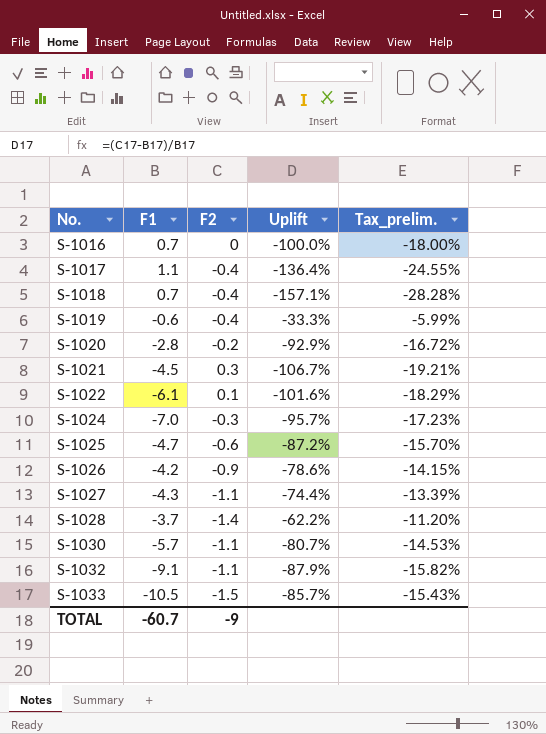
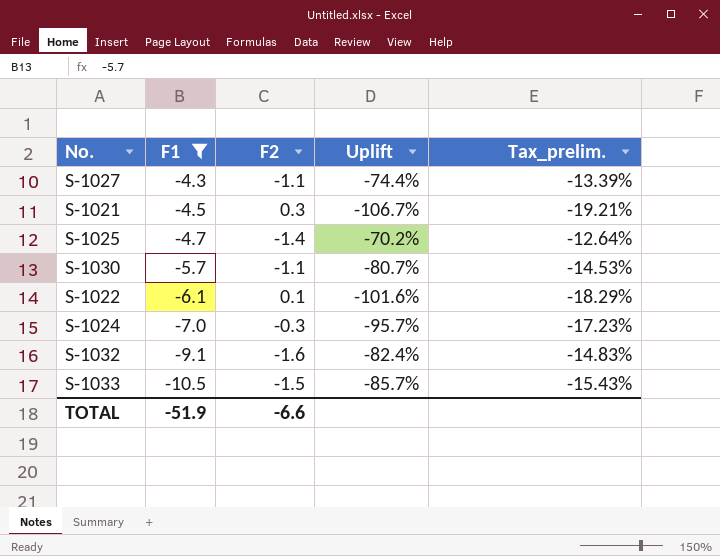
filter: none -> F1 <= -4.3
row order: No. ascending -> F1 descending
S-1025 | F2: -0.6 -> -1.4
S-1025 | Uplift: -87.2% -> -70.2%
S-1025 | Tax_prelim.: -15.70% -> -12.64%
S-1032 | F2: -1.1 -> -1.6
S-1032 | Uplift: -87.9% -> -82.4%
S-1032 | Tax_prelim.: -15.82% -> -14.83%
TOTAL | F1: -60.7 -> -51.9
TOTAL | F2: -9 -> -6.6

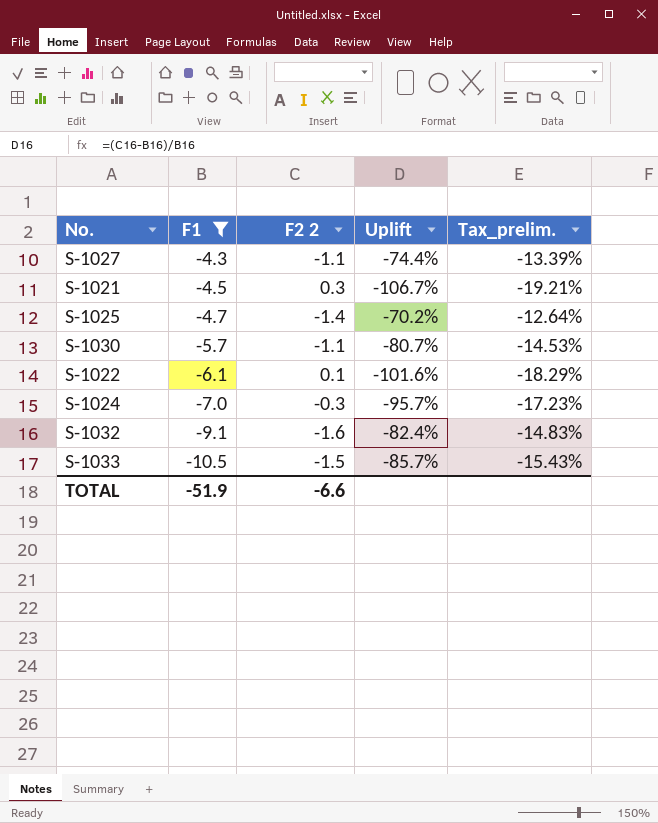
column name: F2 -> F2 2

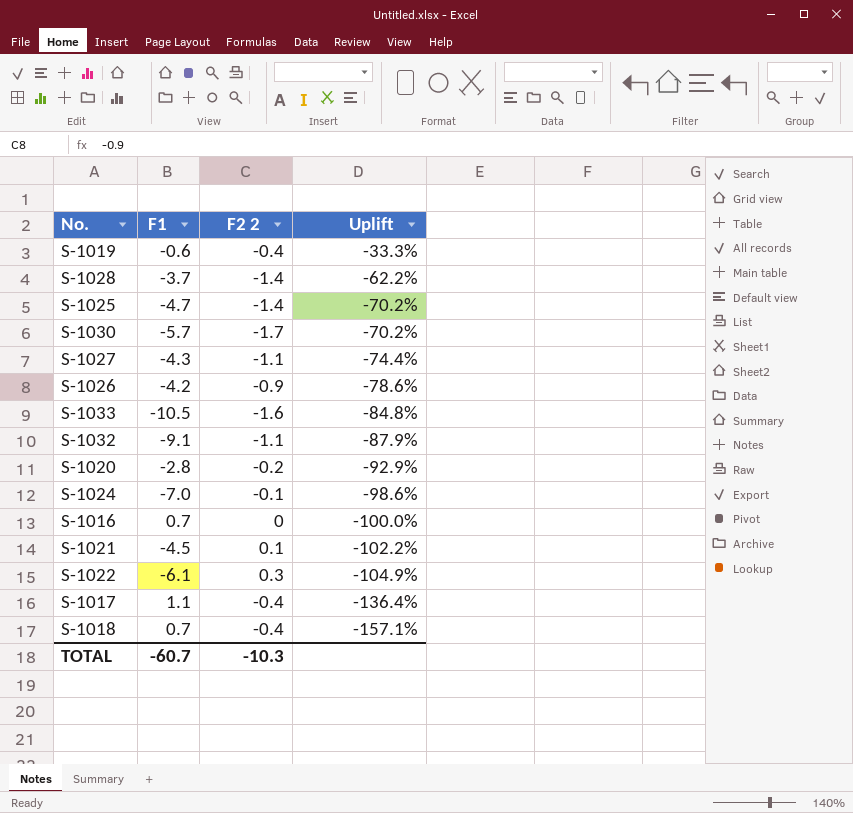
filter: F1 <= -4.3 -> none
row order: F1 descending -> Uplift descending
column Tax_prelim. | formula: [Uplift] * 0.18 -> none
S-1030 | F2 2: -1.1 -> -1.7
S-1030 | Uplift: -80.7% -> -70.2%
S-1033 | F2 2: -1.5 -> -1.6
S-1033 | Uplift: -85.7% -> -84.8%
S-1032 | F2 2: -1.6 -> -1.1
S-1032 | Uplift: -82.4% -> -87.9%
S-1024 | F2 2: -0.3 -> -0.1
S-1024 | Uplift: -95.7% -> -98.6%
S-1021 | F2 2: 0.3 -> 0.1
S-1021 | Uplift: -106.7% -> -102.2%
S-1022 | F2 2: 0.1 -> 0.3
S-1022 | Uplift: -101.6% -> -104.9%
TOTAL | F1: -51.9 -> -60.7
TOTAL | F2 2: -6.6 -> -10.3

